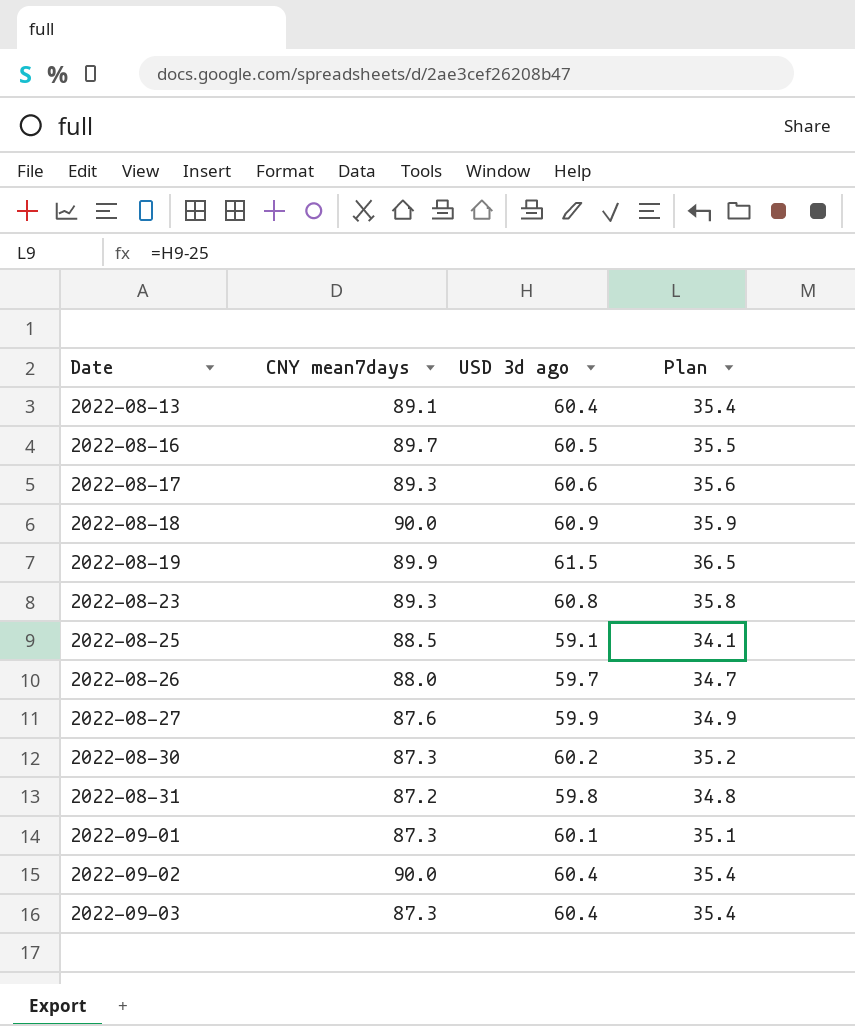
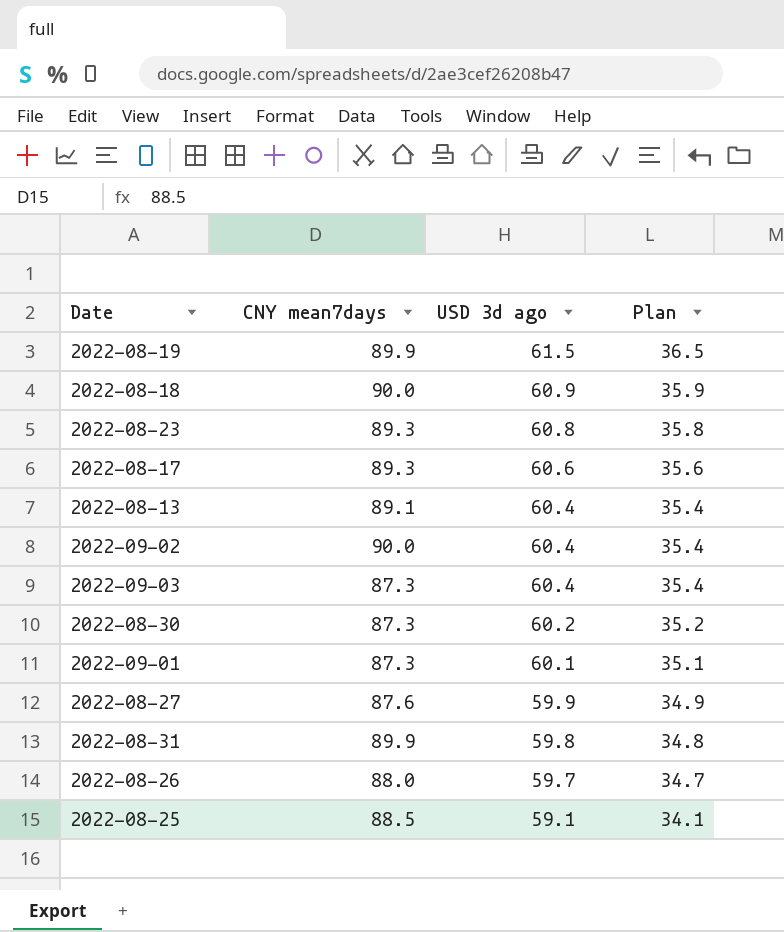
row order: Date ascending -> USD 3d ago descending
row 2022-08-16: 89.7 | 60.5 | 35.5 -> none
2022-08-31 | CNY mean7days: 87.2 -> 89.9

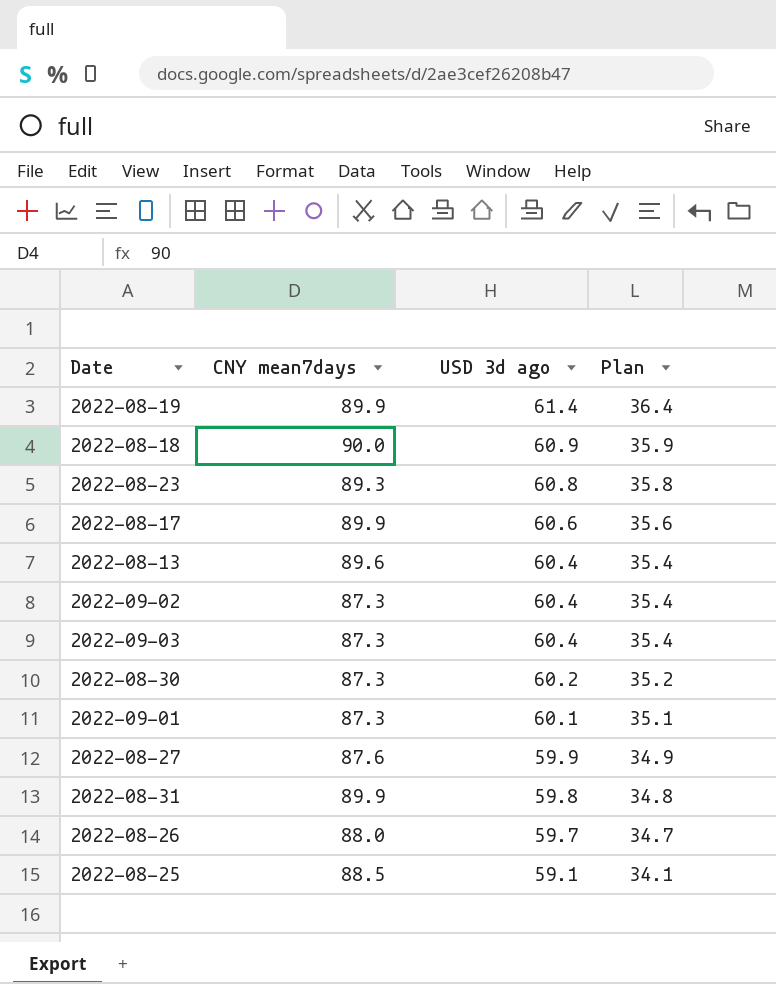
2022-08-19 | USD 3d ago: 61.5 -> 61.4
2022-08-19 | Plan: 36.5 -> 36.4
2022-08-17 | CNY mean7days: 89.3 -> 89.9
2022-08-13 | CNY mean7days: 89.1 -> 89.6
2022-09-02 | CNY mean7days: 90.0 -> 87.3

